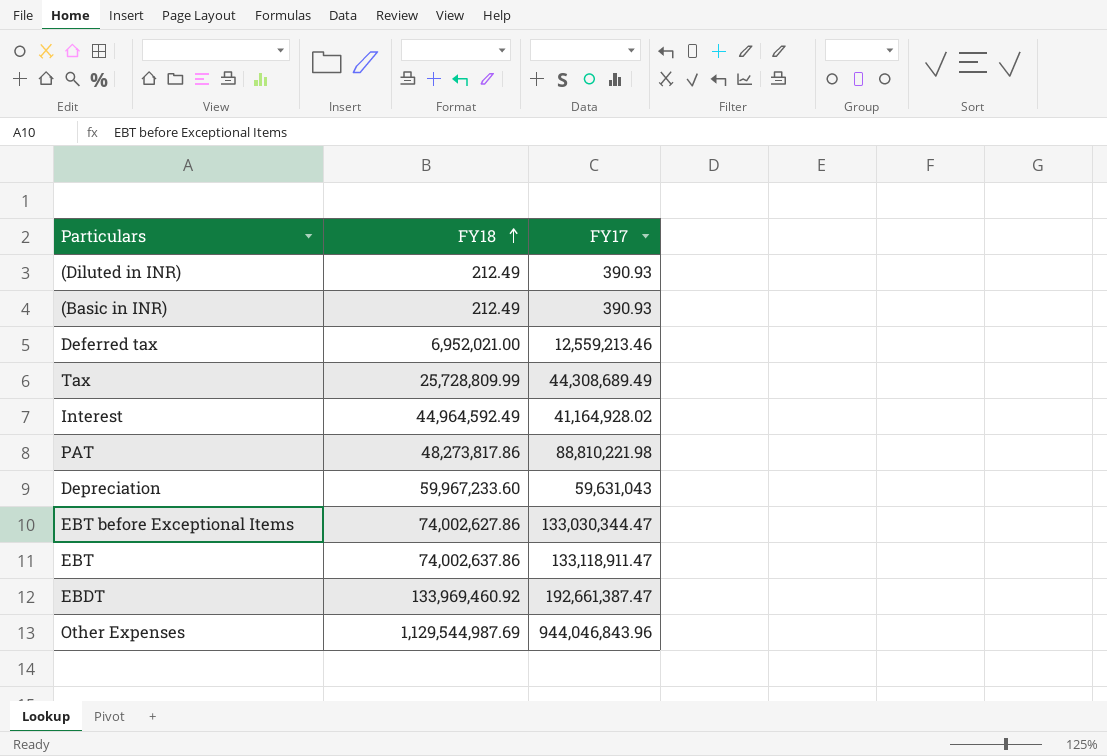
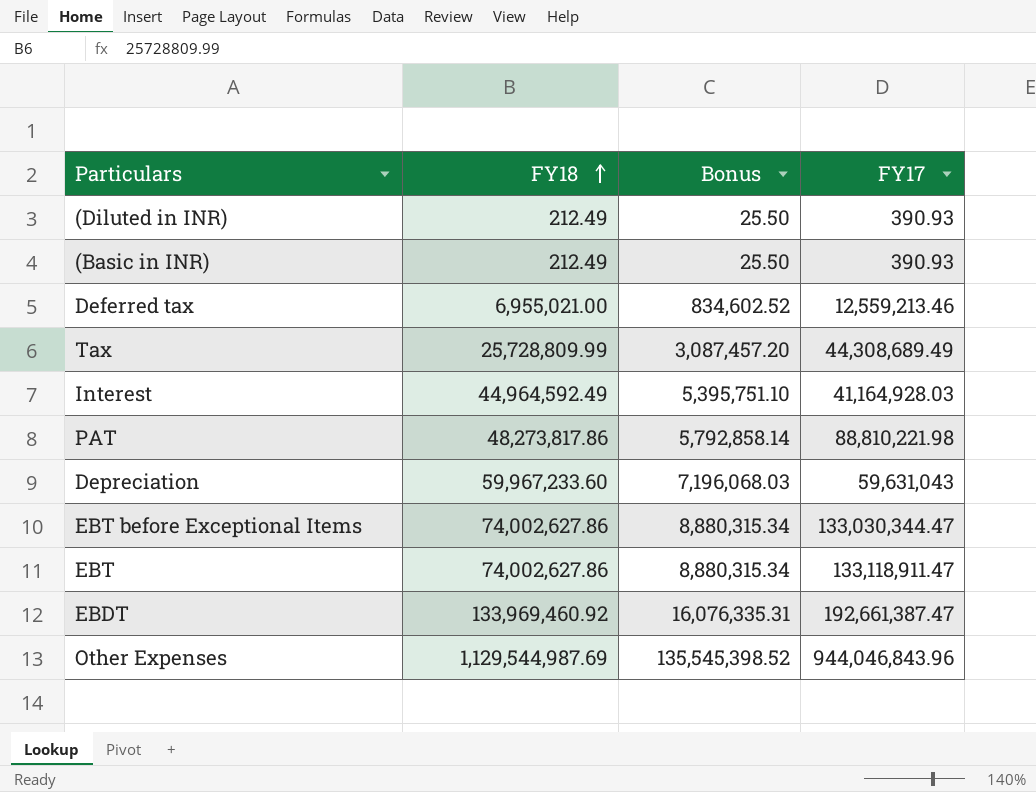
column Bonus | formula: none -> [FY18] * 0.12
Deferred tax | FY18: 6,952,021.00 -> 6,955,021.00
Interest | FY17: 41,164,928.02 -> 41,164,928.03
EBT | FY18: 74,002,637.86 -> 74,002,627.86

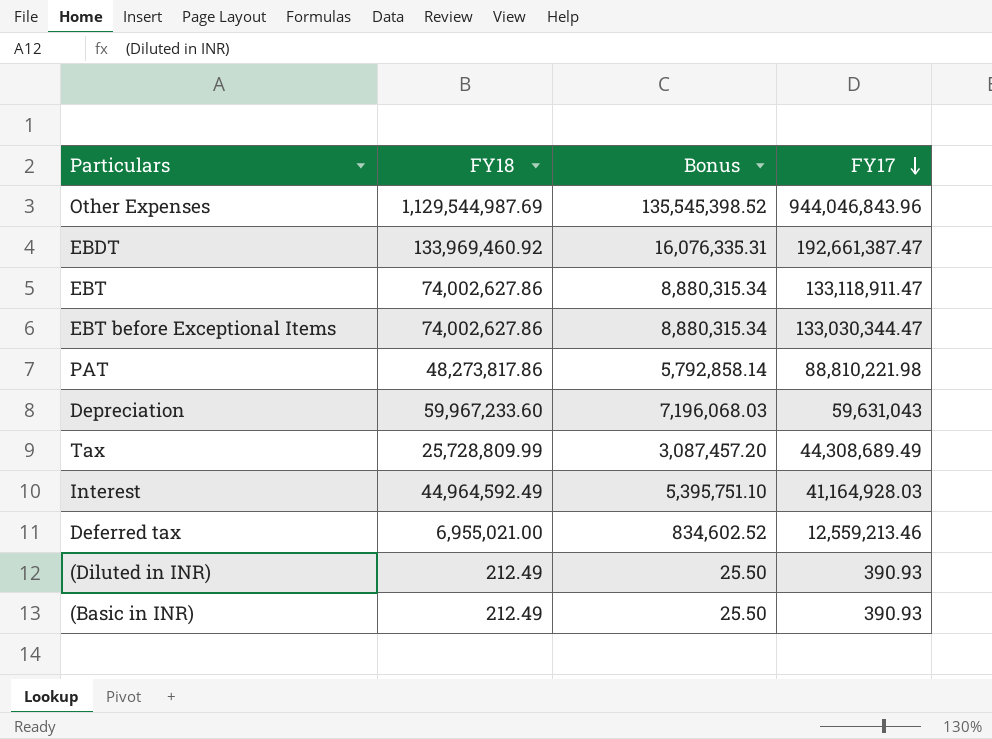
row order: FY18 ascending -> FY17 descending

